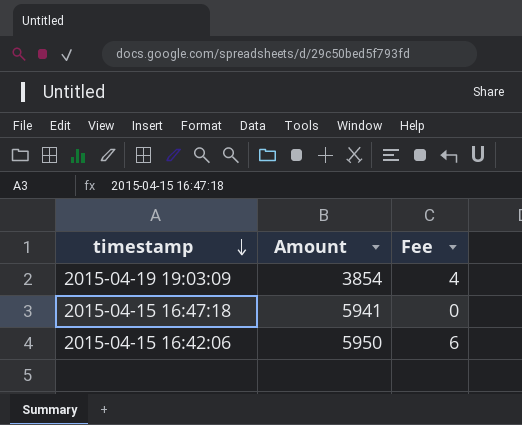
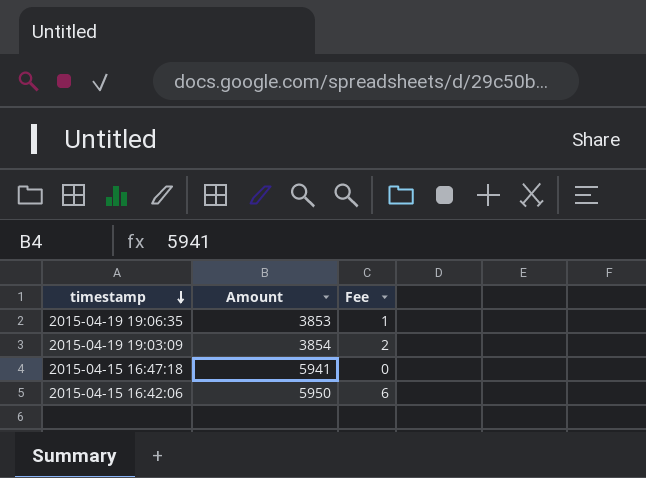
row 2015-04-19 19:06:35: none -> 3853 | 1
2015-04-19 19:03:09 | Fee: 4 -> 2

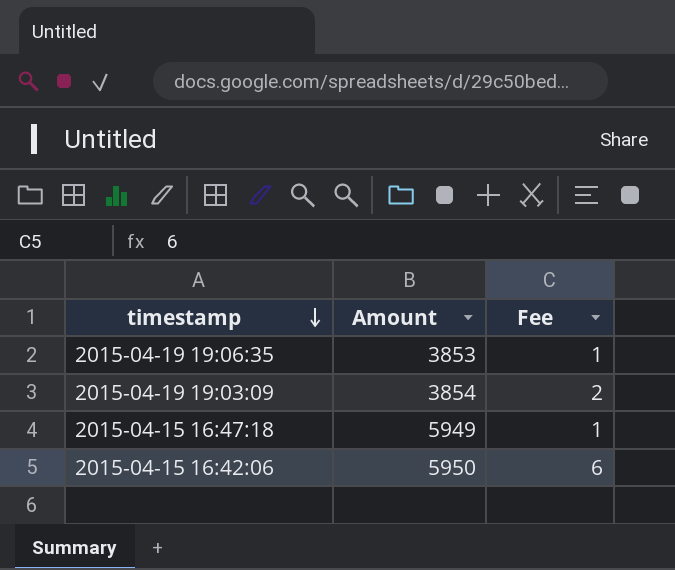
2015-04-15 16:47:18 | Amount: 5941 -> 5949
2015-04-15 16:47:18 | Fee: 0 -> 1

